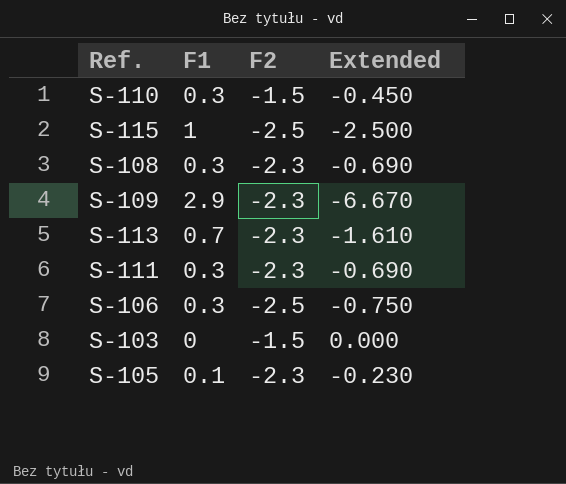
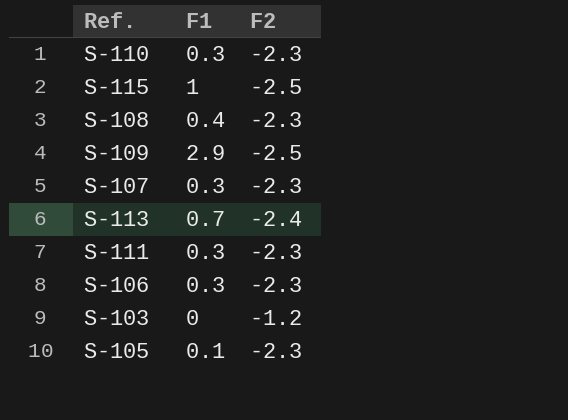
column Extended | formula: [F1] * [F2] -> none
S-110 | F2: -1.5 -> -2.3
S-108 | F1: 0.3 -> 0.4
S-109 | F2: -2.3 -> -2.5
row S-107: none -> 0.3 | -2.3
S-113 | F2: -2.3 -> -2.4
S-106 | F2: -2.5 -> -2.3
S-103 | F2: -1.5 -> -1.2

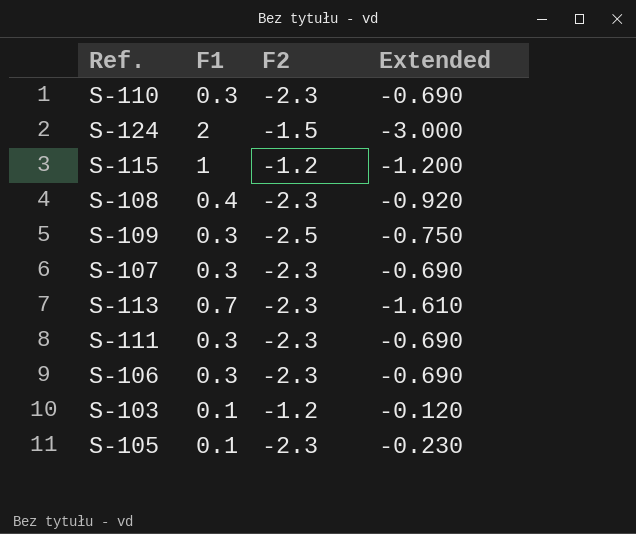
column Extended | formula: none -> [F1] * [F2]
row S-124: none -> 2 | -1.5 | -3.000
S-115 | F2: -2.5 -> -1.2
S-109 | F1: 2.9 -> 0.3
S-113 | F2: -2.4 -> -2.3
S-103 | F1: 0 -> 0.1

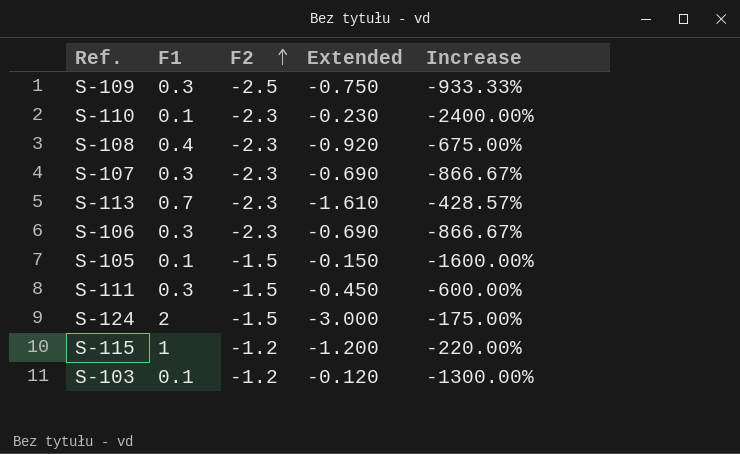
row order: none -> F2 ascending
column Increase | formula: none -> ([F2] - [F1]) / [F1]
S-110 | F1: 0.3 -> 0.1
S-110 | Extended: -0.690 -> -0.230
S-105 | F2: -2.3 -> -1.5
S-105 | Extended: -0.230 -> -0.150
S-111 | F2: -2.3 -> -1.5
S-111 | Extended: -0.690 -> -0.450

